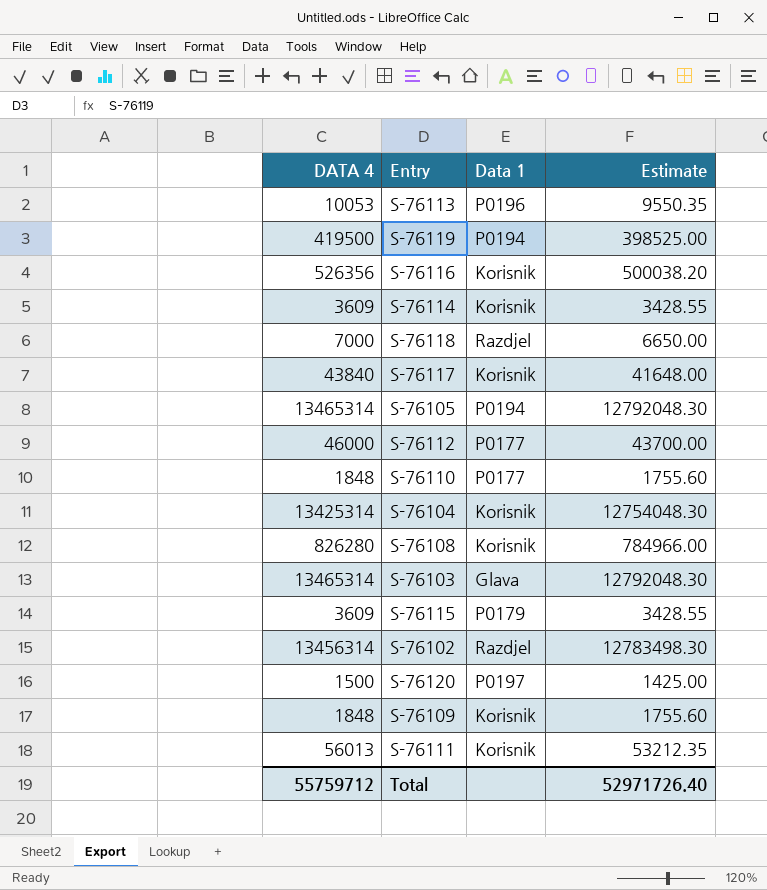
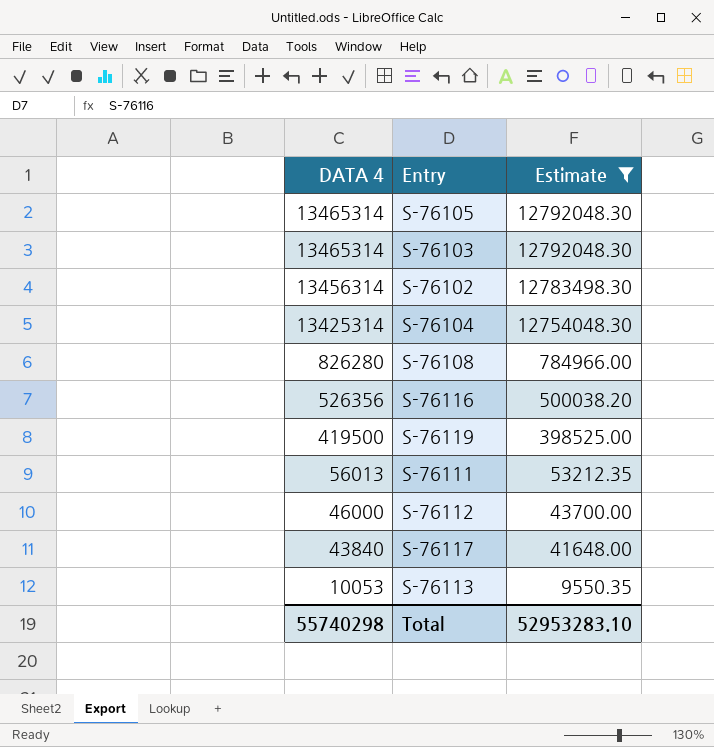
filter: none -> Estimate >= 9550.35
row order: none -> DATA 4 descending
column Data 1 | position: 3 -> none
Total | DATA 4: 55759712 -> 55740298
Total | Estimate: 52971726.40 -> 52953283.10

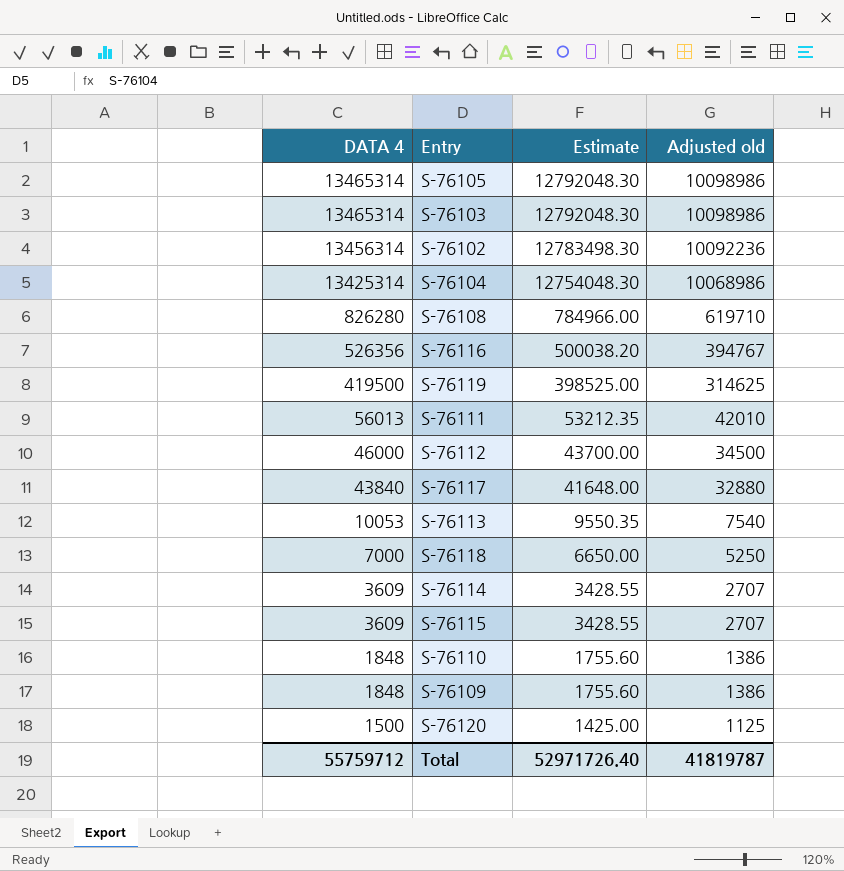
filter: Estimate >= 9550.35 -> none
column Adjusted old | formula: none -> [DATA 4] * 0.75
Total | DATA 4: 55740298 -> 55759712
Total | Estimate: 52953283.10 -> 52971726.40

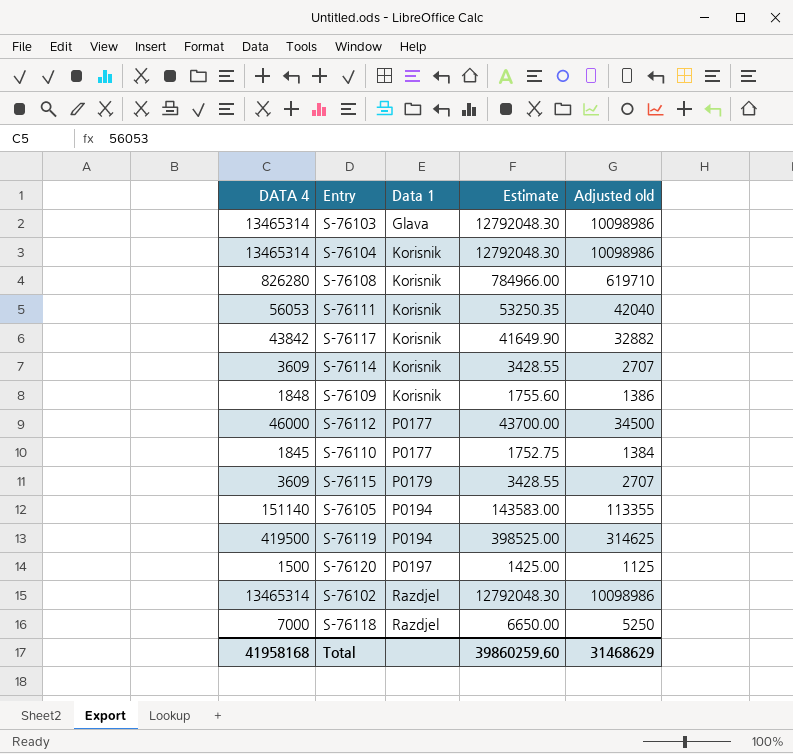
row order: DATA 4 descending -> Data 1 ascending
column Data 1 | position: none -> 3
row S-76116: 526356 | 500038.20 | 394767 -> none
row S-76113: 10053 | 9550.35 | 7540 -> none
S-76104 | DATA 4: 13425314 -> 13465314
S-76104 | Estimate: 12754048.30 -> 12792048.30
S-76104 | Adjusted old: 10068986 -> 10098986
S-76111 | DATA 4: 56013 -> 56053
S-76111 | Estimate: 53212.35 -> 53250.35
S-76111 | Adjusted old: 42010 -> 42040
S-76117 | DATA 4: 43840 -> 43842
S-76117 | Estimate: 41648.00 -> 41649.90
S-76117 | Adjusted old: 32880 -> 32882
S-76110 | DATA 4: 1848 -> 1845
S-76110 | Estimate: 1755.60 -> 1752.75
S-76110 | Adjusted old: 1386 -> 1384
S-76105 | DATA 4: 13465314 -> 151140
S-76105 | Estimate: 12792048.30 -> 143583.00
S-76105 | Adjusted old: 10098986 -> 113355
S-76102 | DATA 4: 13456314 -> 13465314
S-76102 | Estimate: 12783498.30 -> 12792048.30
S-76102 | Adjusted old: 10092236 -> 10098986
Total | DATA 4: 55759712 -> 41958168
Total | Estimate: 52971726.40 -> 39860259.60
Total | Adjusted old: 41819787 -> 31468629

